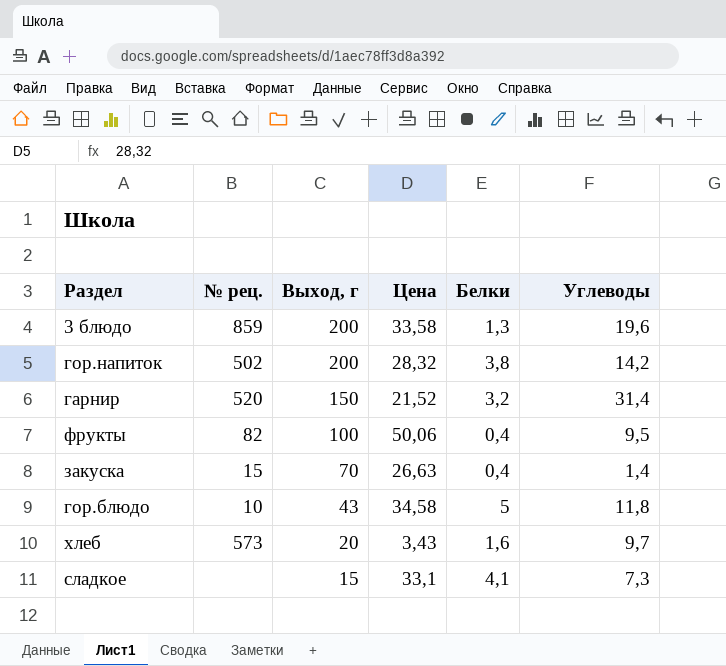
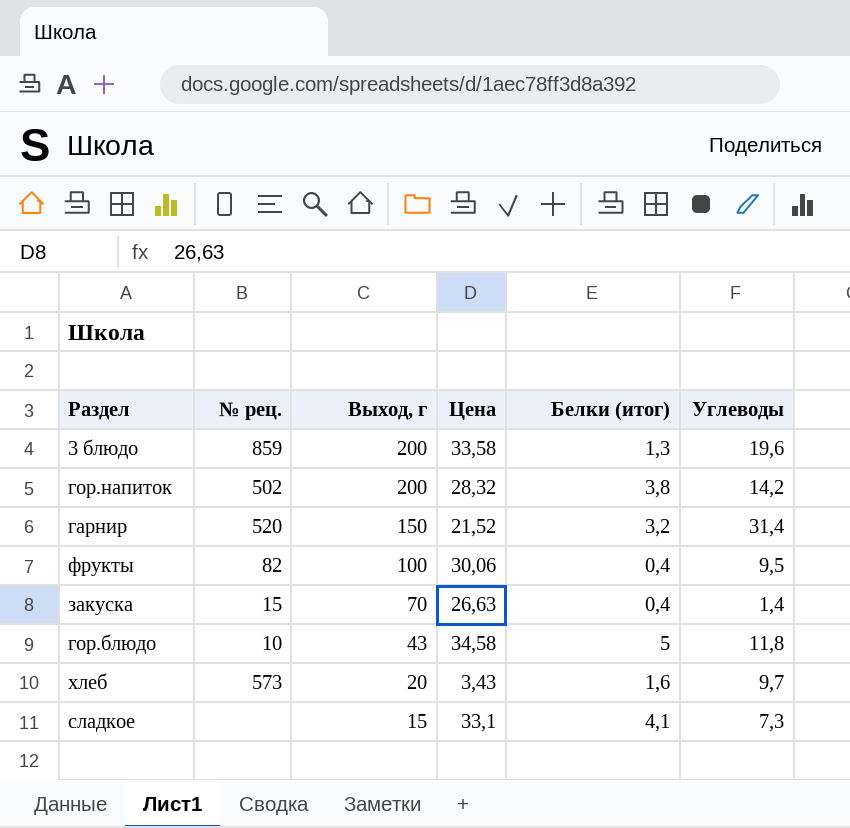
column name: Белки -> Белки (итог)
фрукты | Цена: 50,06 -> 30,06

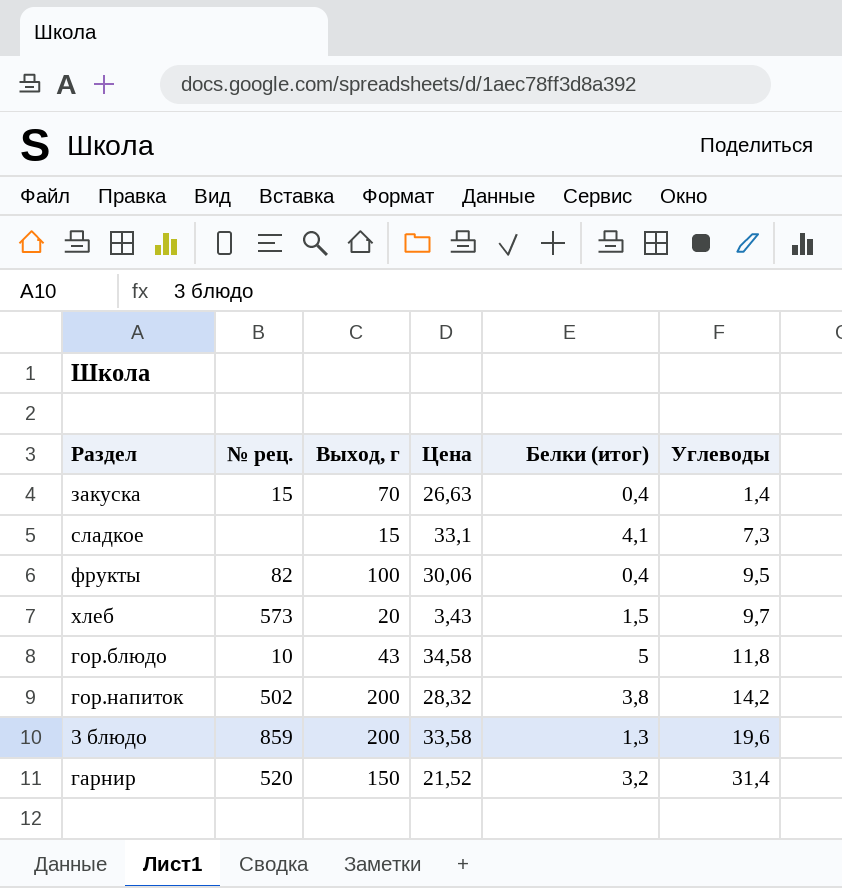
row order: Выход, г descending -> Углеводы ascending
хлеб | Белки (итог): 1,6 -> 1,5

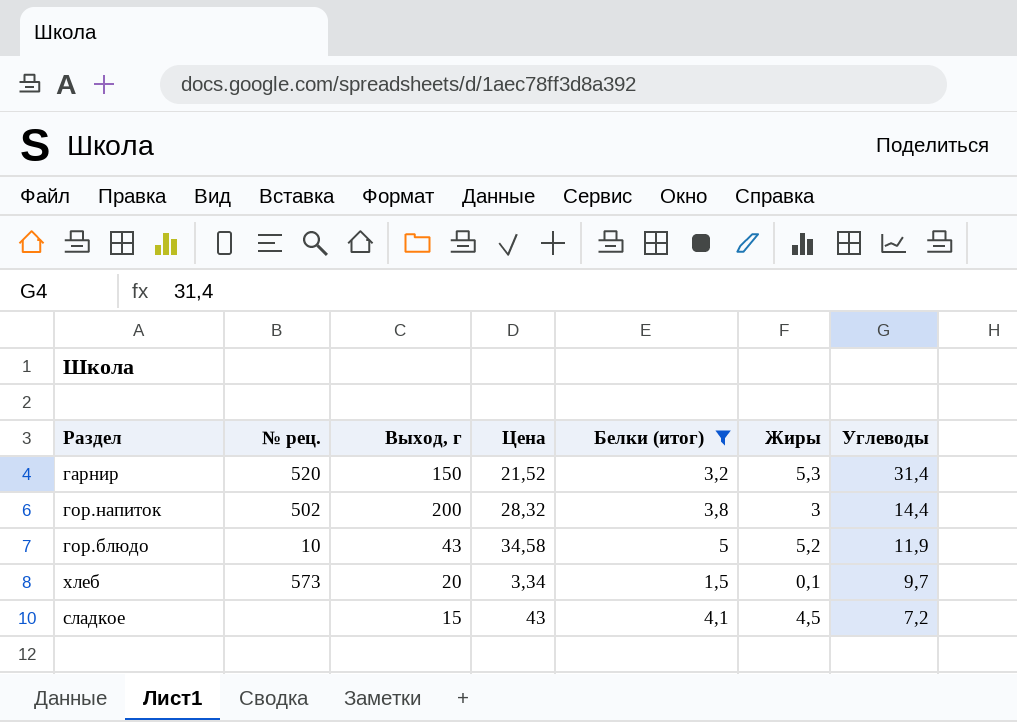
filter: none -> Белки (итог) >= 1,5
row order: Углеводы ascending -> Углеводы descending
column Жиры | position: none -> 6
гор.напиток | Углеводы: 14,2 -> 14,4
гор.блюдо | Углеводы: 11,8 -> 11,9
хлеб | Цена: 3,43 -> 3,34
сладкое | Цена: 33,1 -> 43
сладкое | Углеводы: 7,3 -> 7,2

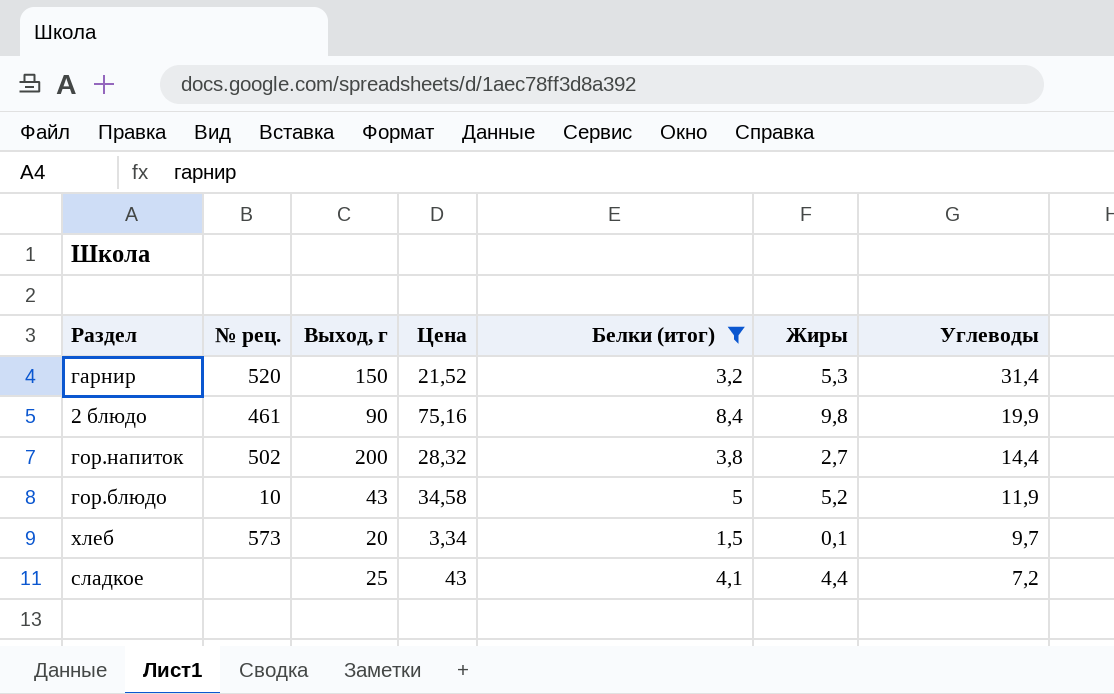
row 2 блюдо: none -> 461 | 90 | 75,16 | 8,4 | 9,8 | 19,9
гор.напиток | Жиры: 3 -> 2,7
сладкое | Выход, г: 15 -> 25
сладкое | Жиры: 4,5 -> 4,4

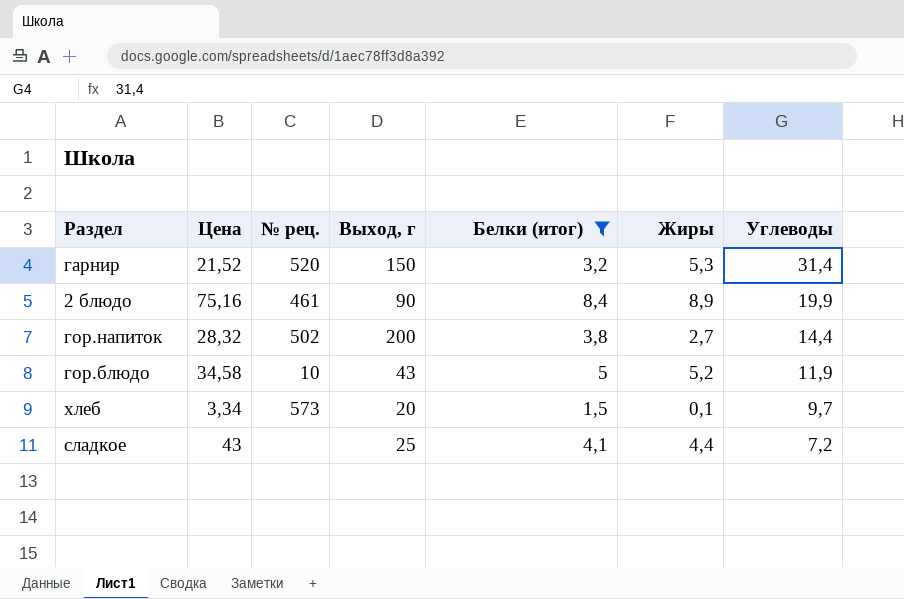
column Цена | position: 4 -> 2
2 блюдо | Жиры: 9,8 -> 8,9

